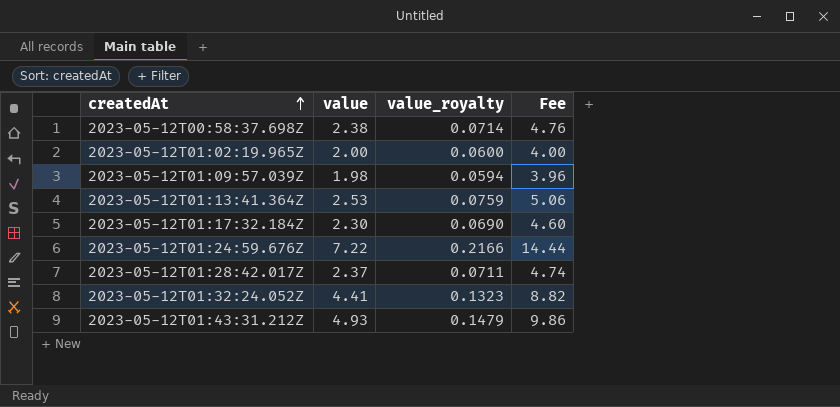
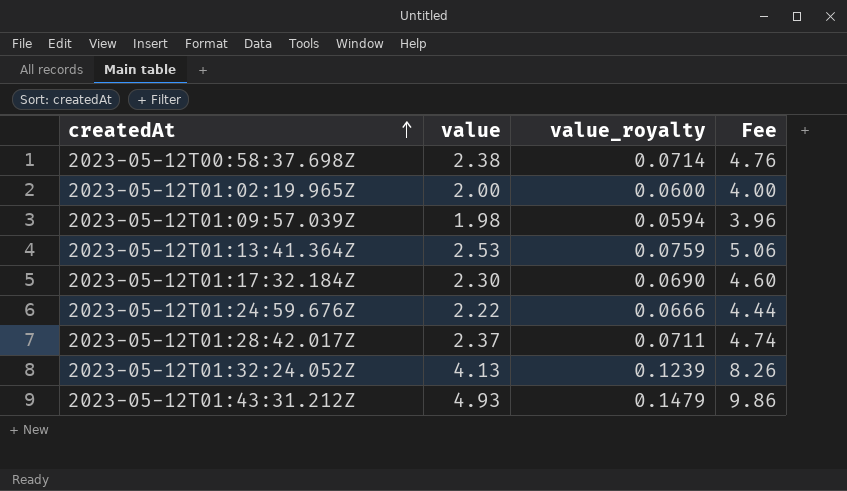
2023-05-12T01:24:59.676Z | value: 7.22 -> 2.22
2023-05-12T01:24:59.676Z | value_royalty: 0.2166 -> 0.0666
2023-05-12T01:24:59.676Z | Fee: 14.44 -> 4.44
2023-05-12T01:32:24.052Z | value: 4.41 -> 4.13
2023-05-12T01:32:24.052Z | value_royalty: 0.1323 -> 0.1239
2023-05-12T01:32:24.052Z | Fee: 8.82 -> 8.26

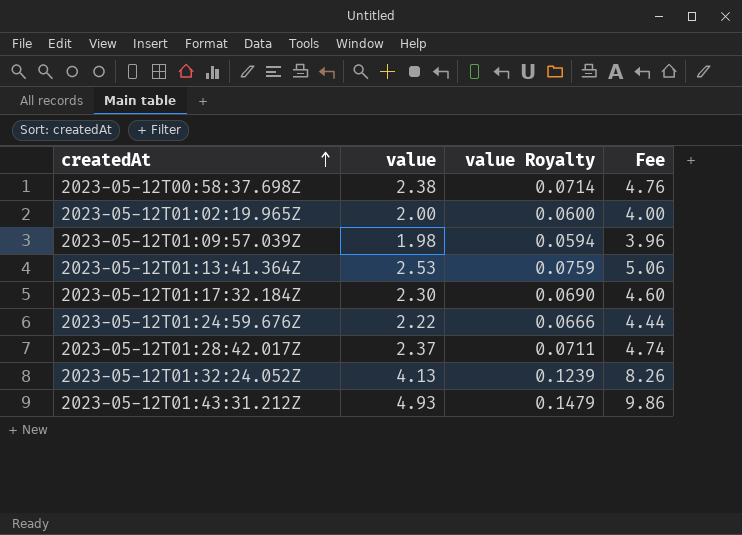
column name: value_royalty -> value Royalty

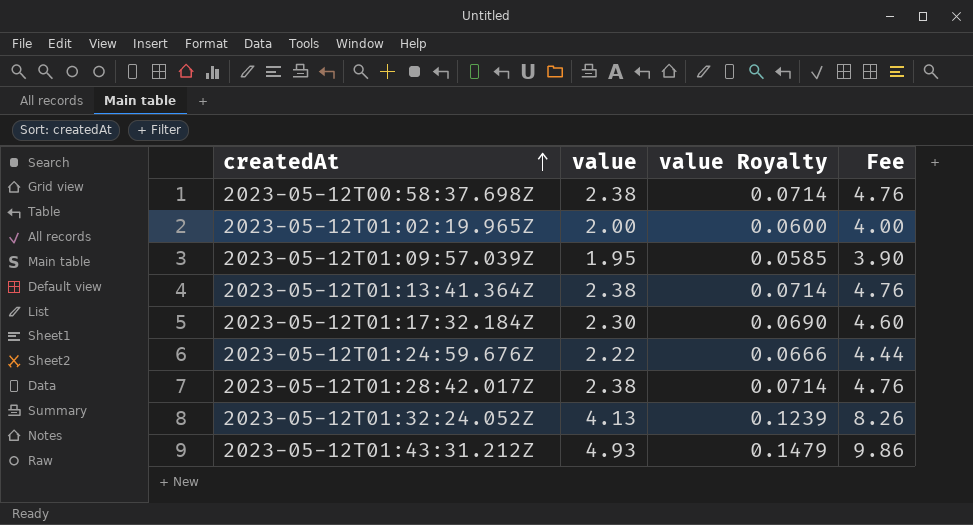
2023-05-12T01:09:57.039Z | value: 1.98 -> 1.95
2023-05-12T01:09:57.039Z | value Royalty: 0.0594 -> 0.0585
2023-05-12T01:09:57.039Z | Fee: 3.96 -> 3.90
2023-05-12T01:13:41.364Z | value: 2.53 -> 2.38
2023-05-12T01:13:41.364Z | value Royalty: 0.0759 -> 0.0714
2023-05-12T01:13:41.364Z | Fee: 5.06 -> 4.76
2023-05-12T01:28:42.017Z | value: 2.37 -> 2.38
2023-05-12T01:28:42.017Z | value Royalty: 0.0711 -> 0.0714
2023-05-12T01:28:42.017Z | Fee: 4.74 -> 4.76

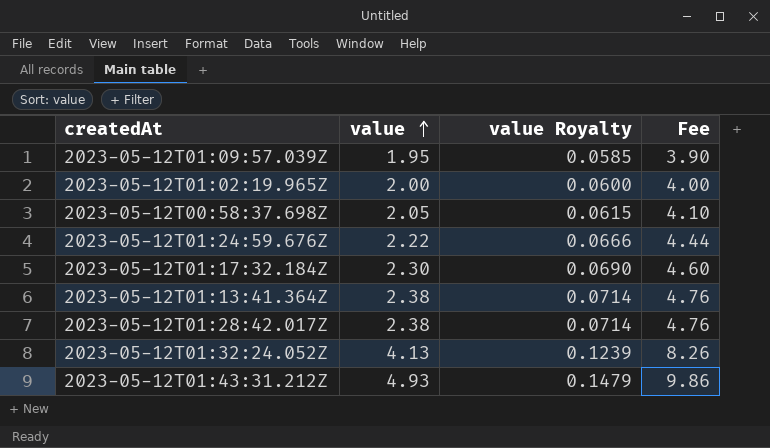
row order: createdAt ascending -> value ascending
2023-05-12T00:58:37.698Z | value: 2.38 -> 2.05
2023-05-12T00:58:37.698Z | value Royalty: 0.0714 -> 0.0615
2023-05-12T00:58:37.698Z | Fee: 4.76 -> 4.10

